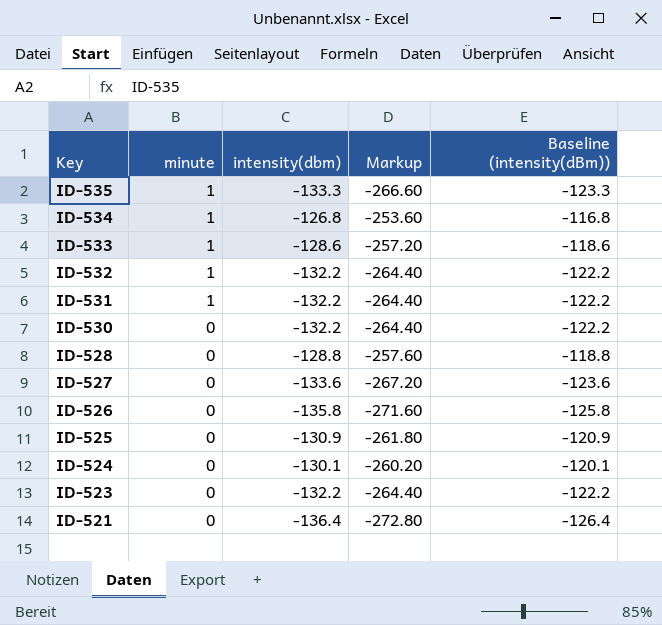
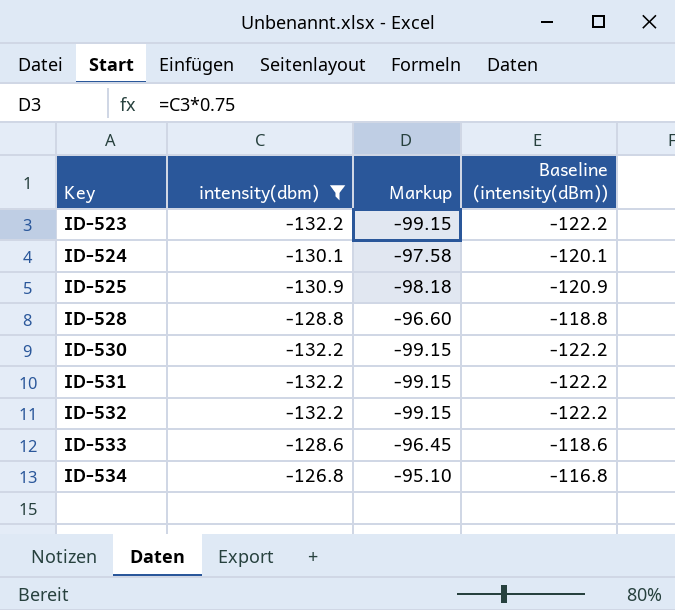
filter: none -> intensity(dbm) >= -132.2
row order: Key descending -> Key ascending
column minute | position: 2 -> none
column Markup | formula: [intensity(dbm)] * 2 -> [intensity(dbm)] * 0.75

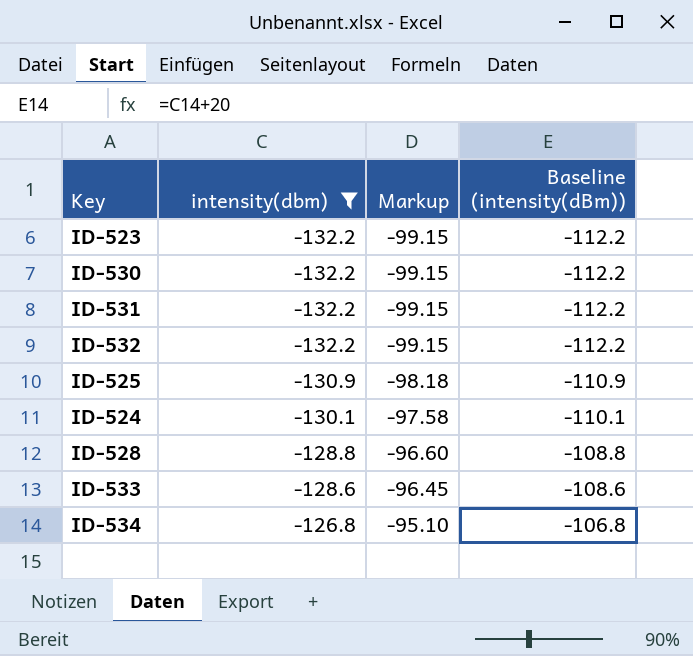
row order: Key ascending -> intensity(dbm) ascending
column Baseline (intensity(dBm)) | formula: [intensity(dbm)] + 10 -> [intensity(dbm)] + 20

